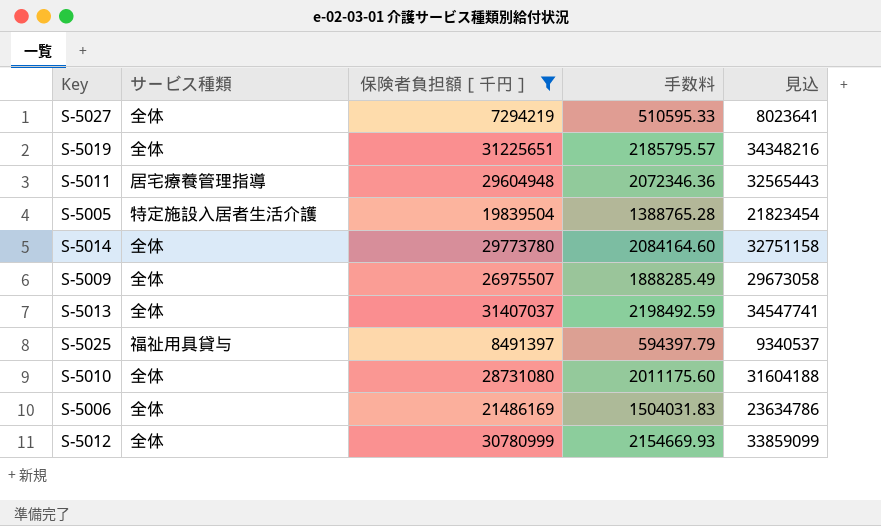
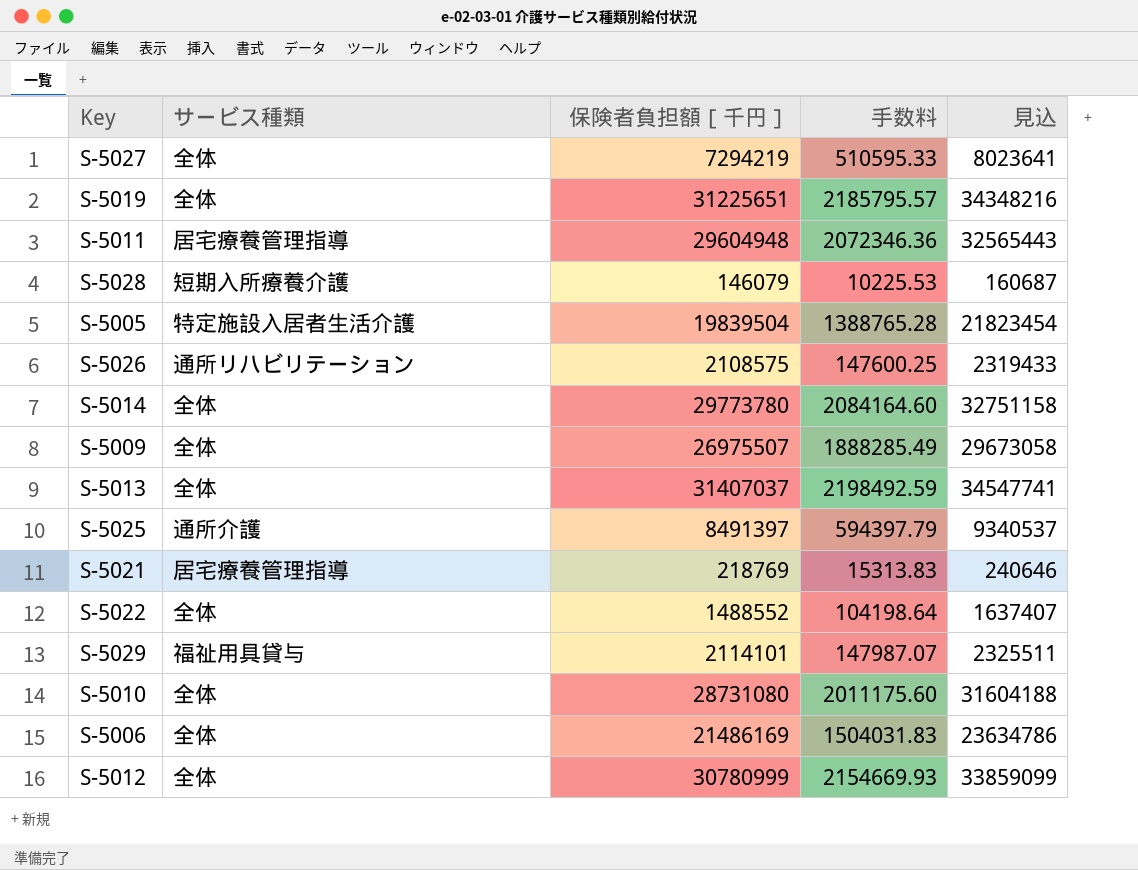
filter: 保険者負担額［千円］ >= 7294219 -> none
S-5025 | サービス種類: 福祉用具貸与 -> 通所介護

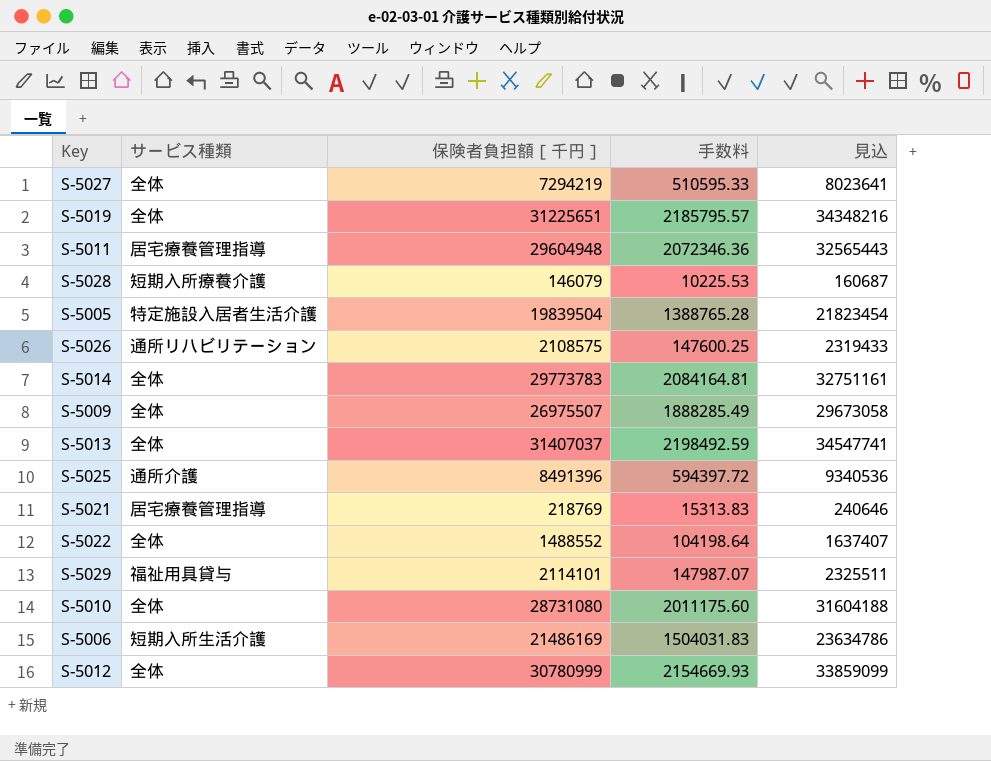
S-5014 | 保険者負担額［千円］: 29773780 -> 29773783
S-5014 | 手数料: 2084164.60 -> 2084164.81
S-5014 | 見込: 32751158 -> 32751161
S-5025 | 保険者負担額［千円］: 8491397 -> 8491396
S-5025 | 手数料: 594397.79 -> 594397.72
S-5025 | 見込: 9340537 -> 9340536
S-5006 | サービス種類: 全体 -> 短期入所生活介護

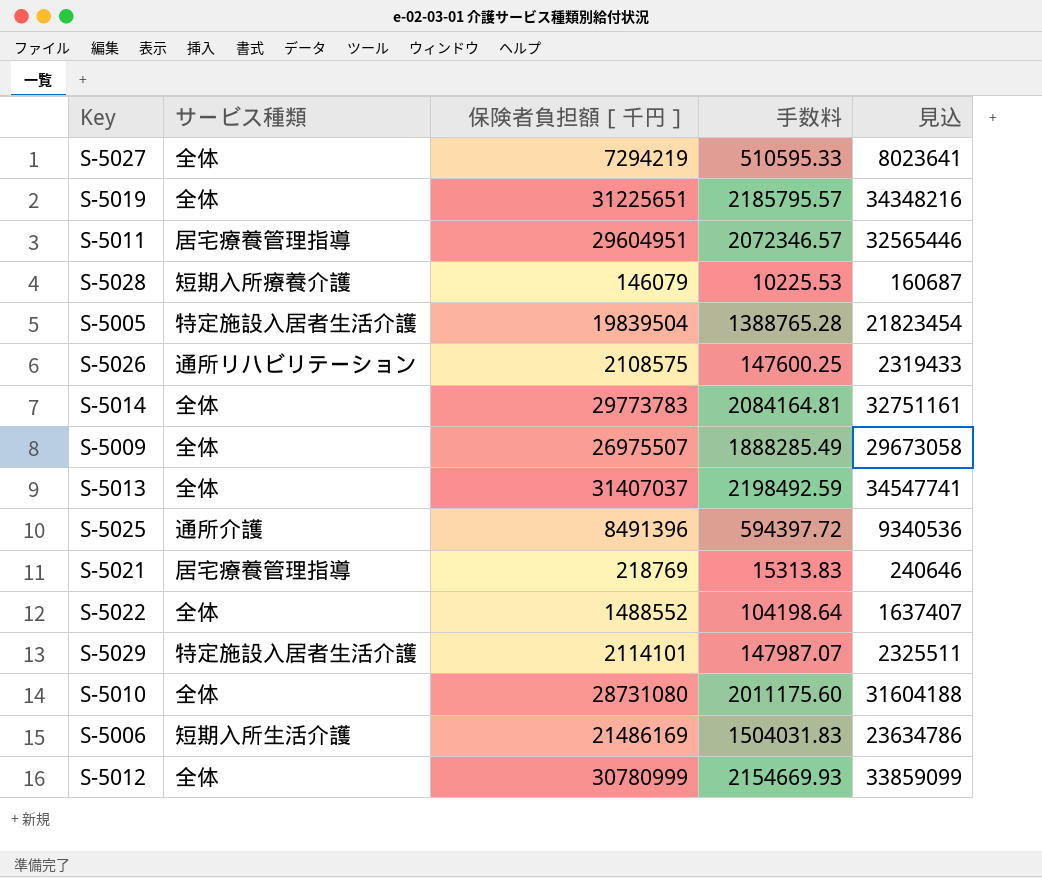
S-5011 | 保険者負担額［千円］: 29604948 -> 29604951
S-5011 | 手数料: 2072346.36 -> 2072346.57
S-5011 | 見込: 32565443 -> 32565446
S-5029 | サービス種類: 福祉用具貸与 -> 特定施設入居者生活介護

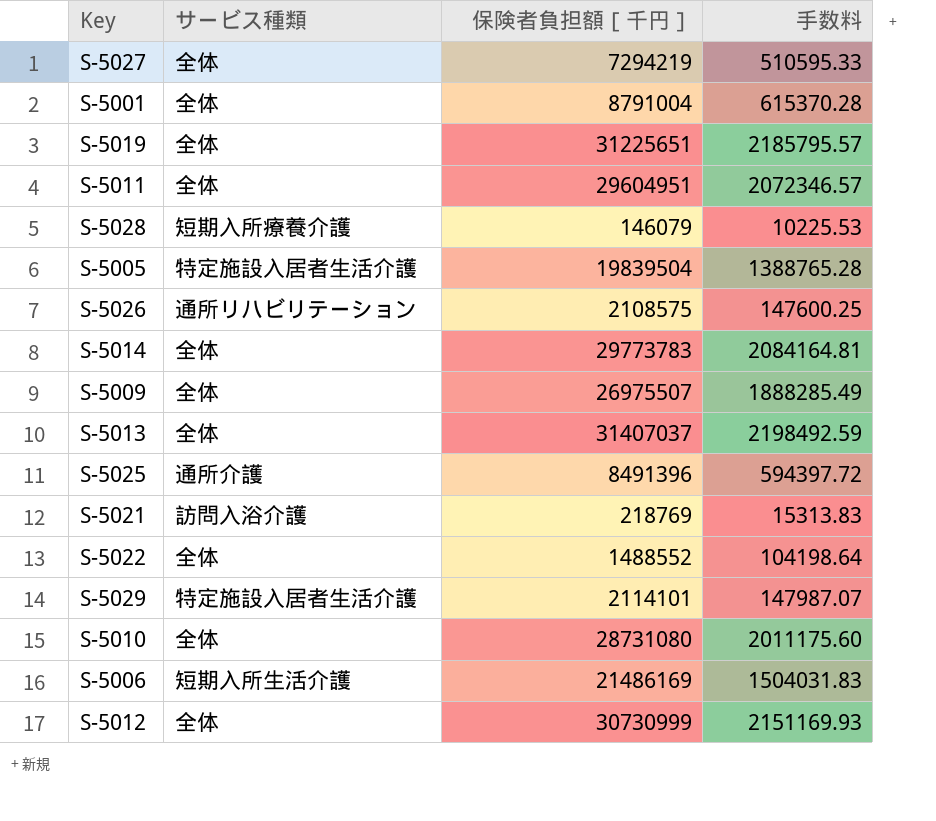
column 見込 | formula: [保険者負担額［千円］] * 1.1 -> none
row S-5001: none -> 全体 | 8791004 | 615370.28
S-5011 | サービス種類: 居宅療養管理指導 -> 全体
S-5021 | サービス種類: 居宅療養管理指導 -> 訪問入浴介護
S-5012 | 保険者負担額［千円］: 30780999 -> 30730999
S-5012 | 手数料: 2154669.93 -> 2151169.93

